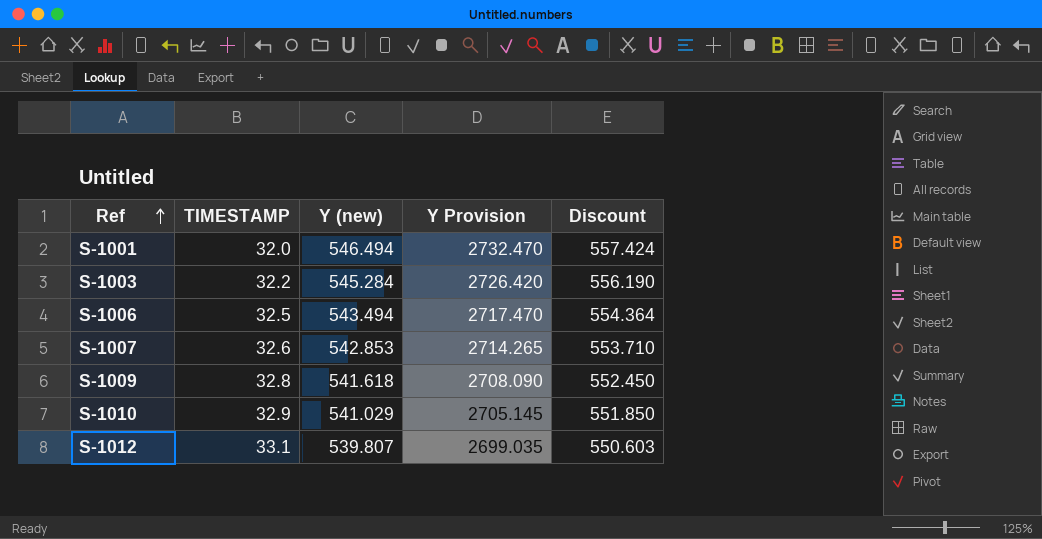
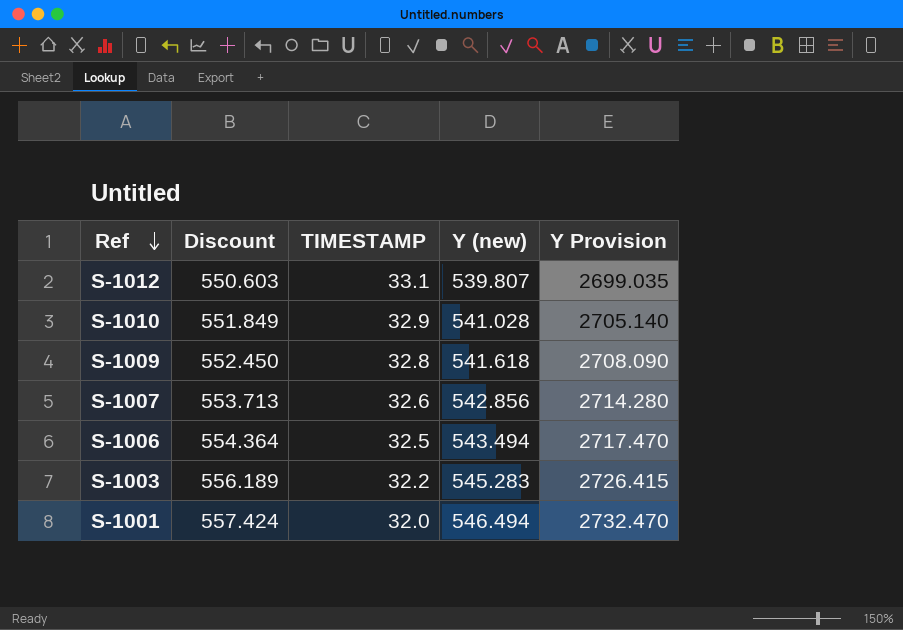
row order: Ref ascending -> Ref descending
column Discount | position: 5 -> 2
S-1010 | Discount: 551.850 -> 551.849
S-1010 | Y (new): 541.029 -> 541.028
S-1010 | Y Provision: 2705.145 -> 2705.140
S-1007 | Discount: 553.710 -> 553.713
S-1007 | Y (new): 542.853 -> 542.856
S-1007 | Y Provision: 2714.265 -> 2714.280
S-1003 | Discount: 556.190 -> 556.189
S-1003 | Y (new): 545.284 -> 545.283
S-1003 | Y Provision: 2726.420 -> 2726.415

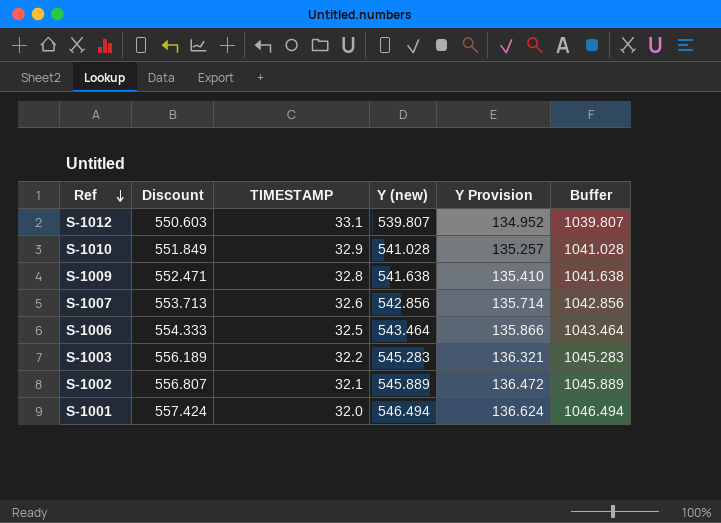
column Y Provision | formula: [Y (new)] * 5 -> [Y (new)] * 0.25
column Buffer | formula: none -> [Y (new)] + 500
S-1009 | Discount: 552.450 -> 552.471
S-1009 | Y (new): 541.618 -> 541.638
S-1006 | Discount: 554.364 -> 554.333
S-1006 | Y (new): 543.494 -> 543.464
row S-1002: none -> 556.807 | 32.1 | 545.889 | 136.472 | 1045.889

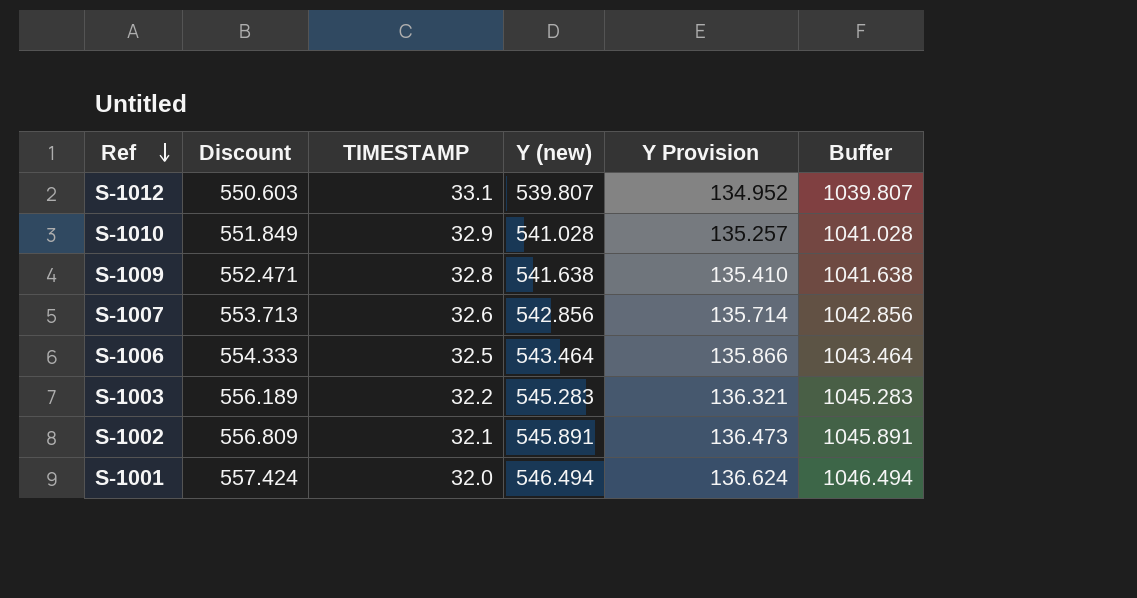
S-1002 | Discount: 556.807 -> 556.809
S-1002 | Y (new): 545.889 -> 545.891
S-1002 | Y Provision: 136.472 -> 136.473
S-1002 | Buffer: 1045.889 -> 1045.891

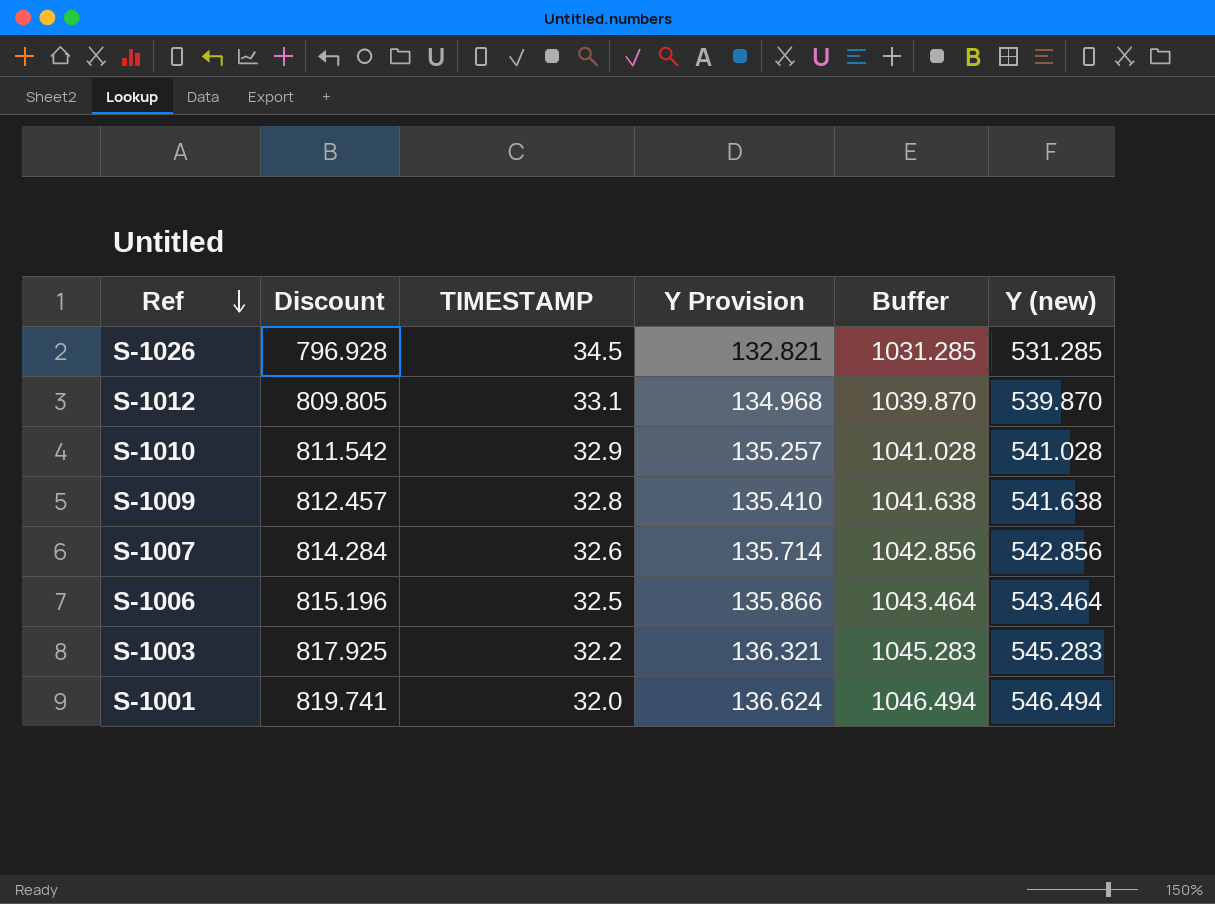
column Discount | formula: [Y (new)] * 1.02 -> [Y (new)] * 1.5
column Y (new) | position: 4 -> 6
row S-1002: 556.809 | 32.1 | 545.891 | 136.473 | 1045.891 -> none
row S-1026: none -> 796.928 | 34.5 | 132.821 | 1031.285 | 531.285
S-1012 | Y Provision: 134.952 -> 134.968
S-1012 | Buffer: 1039.807 -> 1039.870
S-1012 | Y (new): 539.807 -> 539.870

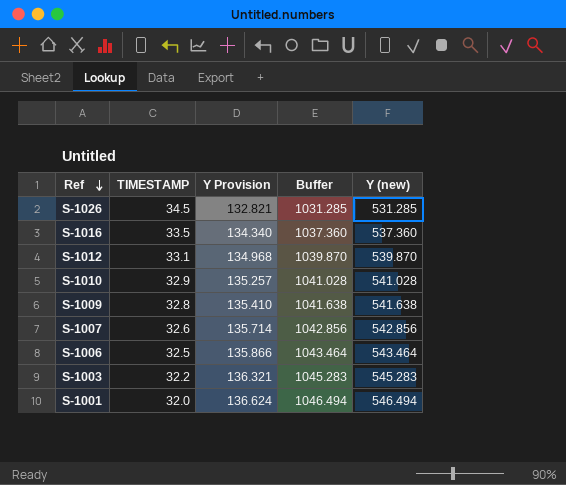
column Discount | formula: [Y (new)] * 1.5 -> none
row S-1016: none -> 33.5 | 134.340 | 1037.360 | 537.360

